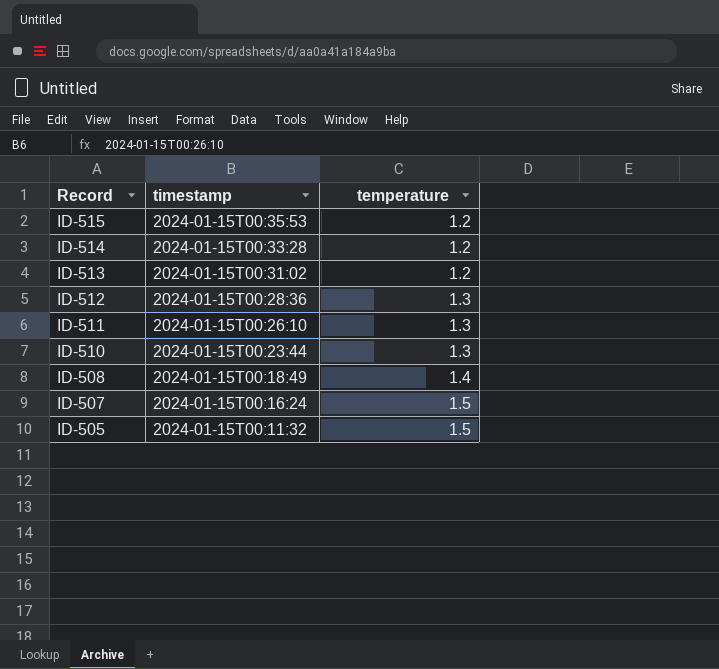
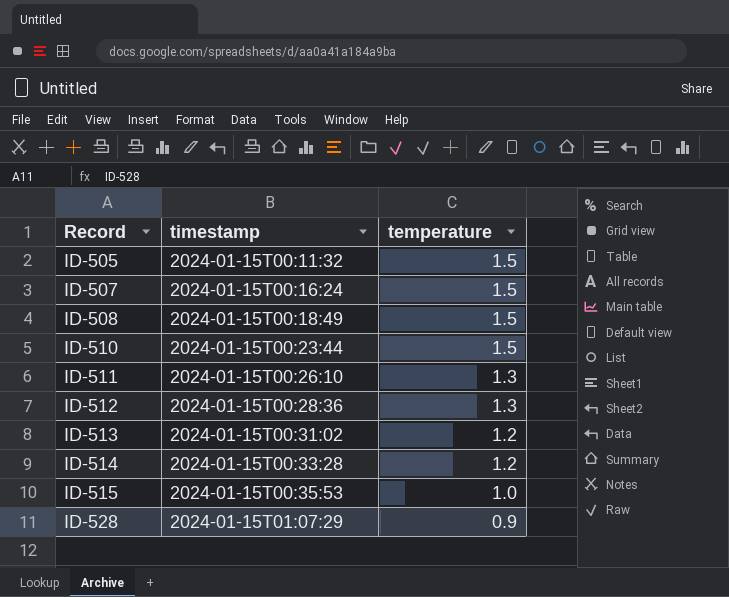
row order: Record descending -> Record ascending
ID-508 | temperature: 1.4 -> 1.5
ID-510 | temperature: 1.3 -> 1.5
ID-515 | temperature: 1.2 -> 1.0
row ID-528: none -> 2024-01-15T01:07:29 | 0.9

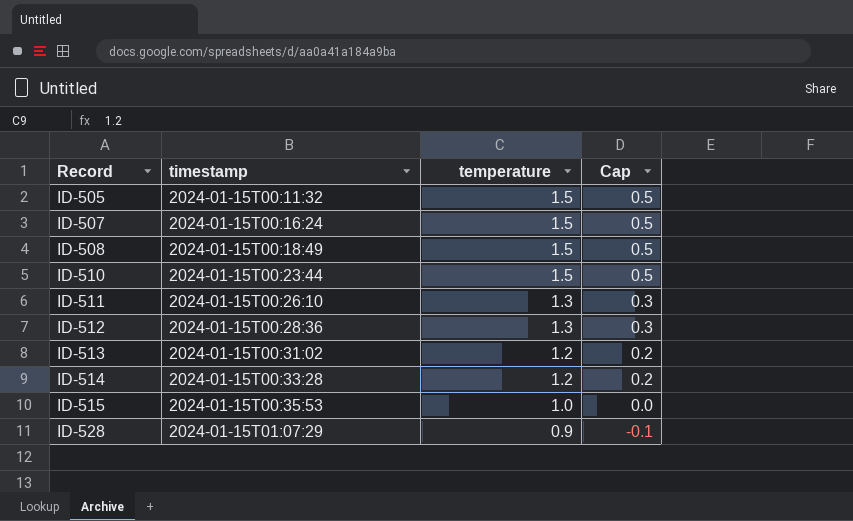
column Cap | formula: none -> [temperature] - 1

